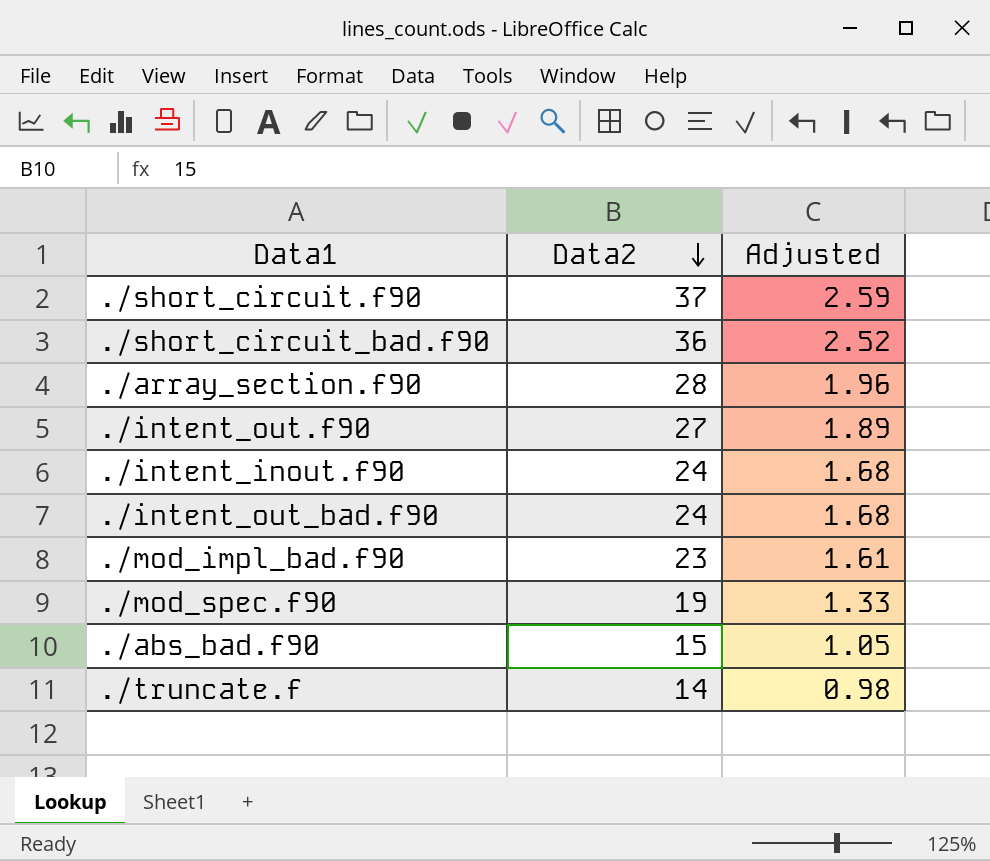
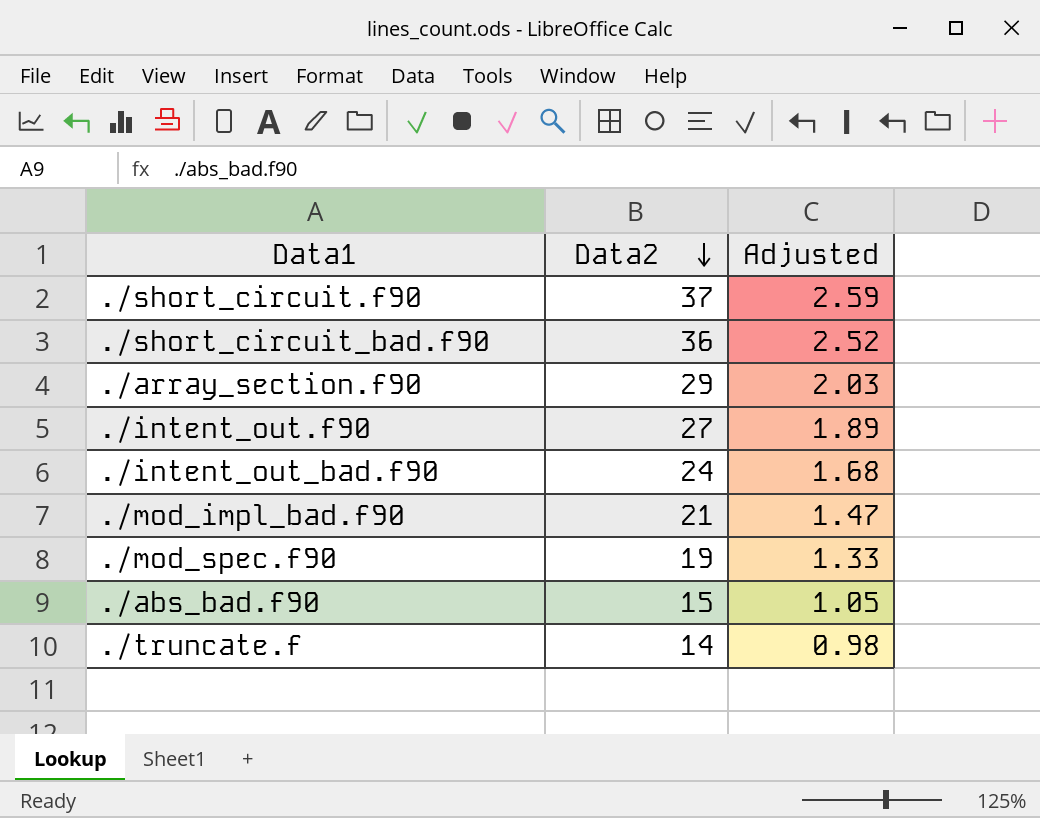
row ./intent_inout.f90: 24 | 1.68 -> none
./array_section.f90 | Data2: 28 -> 29
./array_section.f90 | Adjusted: 1.96 -> 2.03
./mod_impl_bad.f90 | Data2: 23 -> 21
./mod_impl_bad.f90 | Adjusted: 1.61 -> 1.47

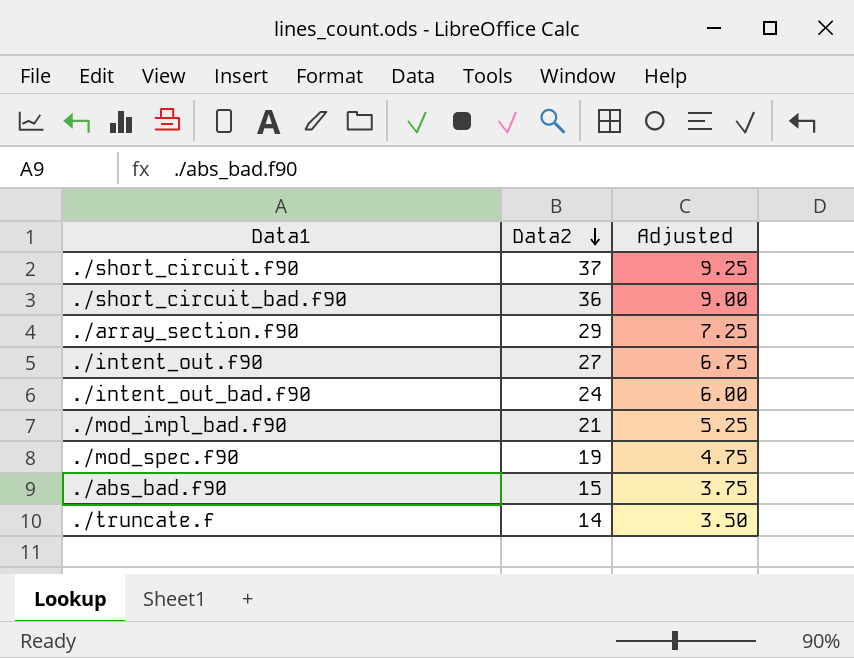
column Adjusted | formula: [Data2] * 0.07 -> [Data2] * 0.25

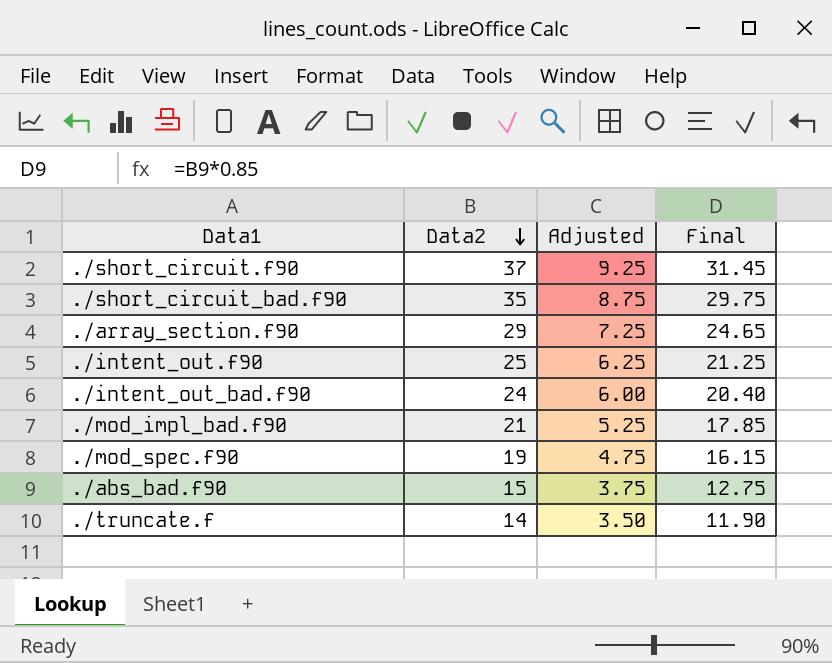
column Final | formula: none -> [Data2] * 0.85
./short_circuit_bad.f90 | Data2: 36 -> 35
./short_circuit_bad.f90 | Adjusted: 9.00 -> 8.75
./intent_out.f90 | Data2: 27 -> 25
./intent_out.f90 | Adjusted: 6.75 -> 6.25

